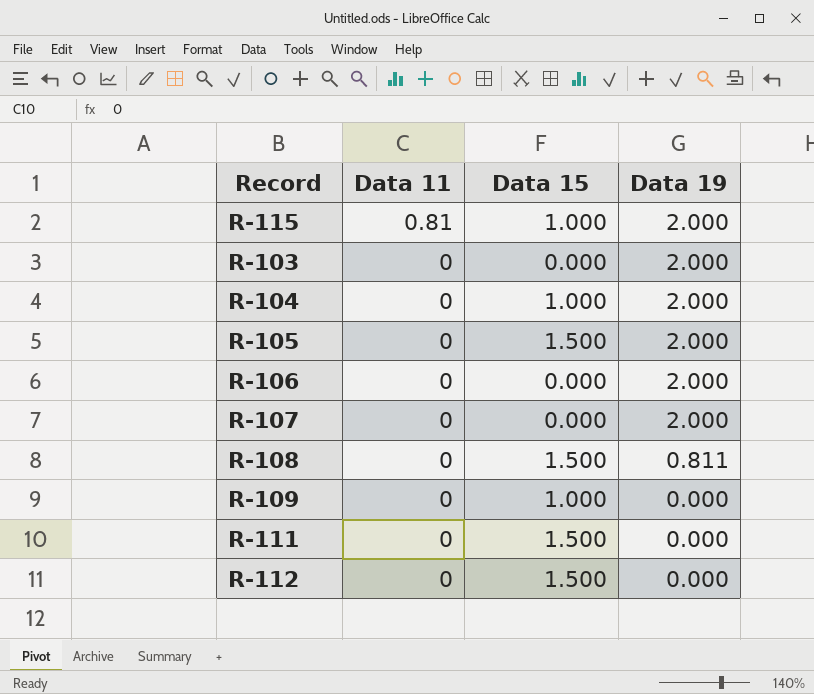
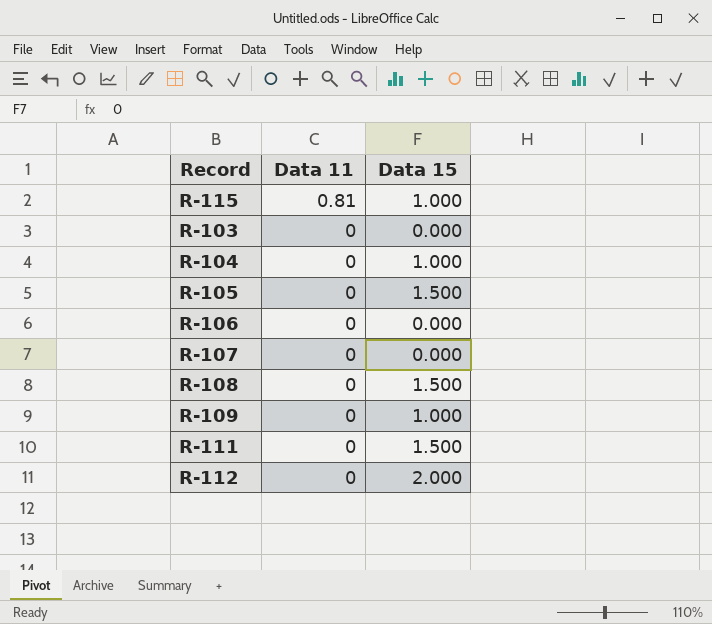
column Data 19 | position: 4 -> none
R-112 | Data 15: 1.500 -> 2.000

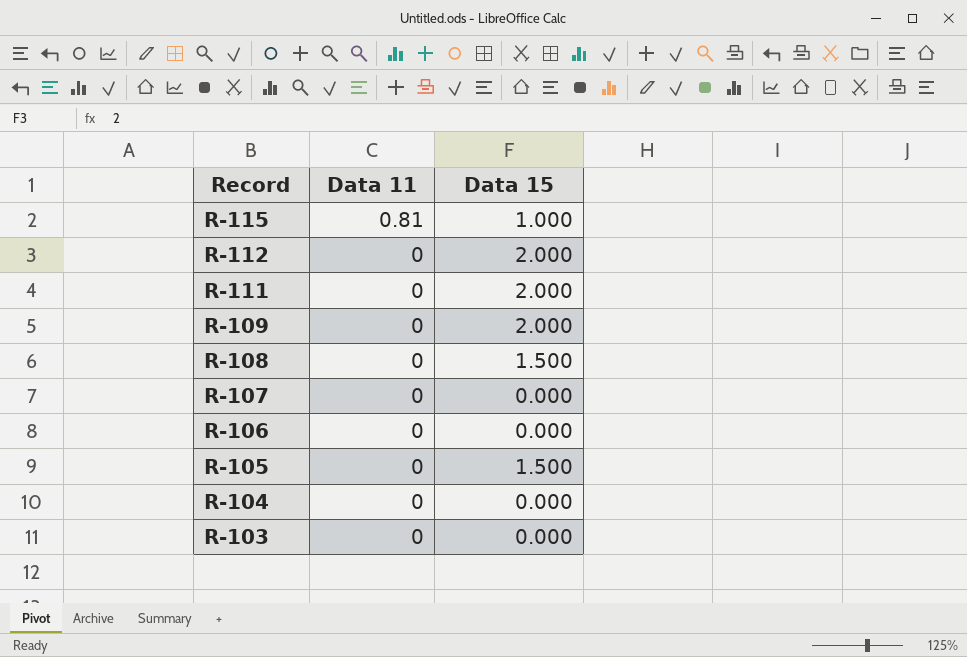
row order: Data 11 descending -> Record descending
R-111 | Data 15: 1.500 -> 2.000
R-109 | Data 15: 1.000 -> 2.000
R-104 | Data 15: 1.000 -> 0.000

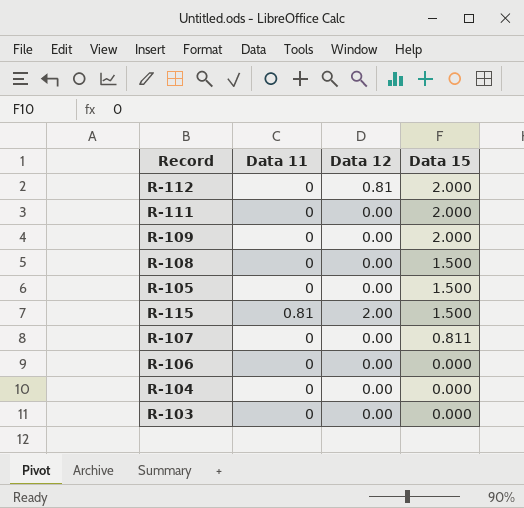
row order: Record descending -> Data 15 descending
column Data 12 | position: none -> 3
R-115 | Data 15: 1.000 -> 1.500
R-107 | Data 15: 0.000 -> 0.811

